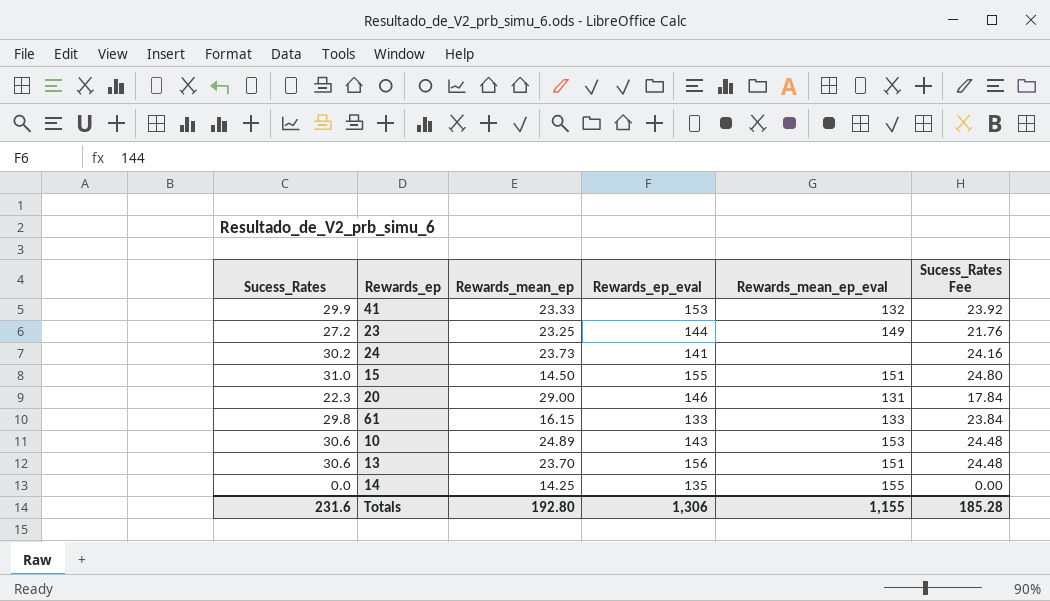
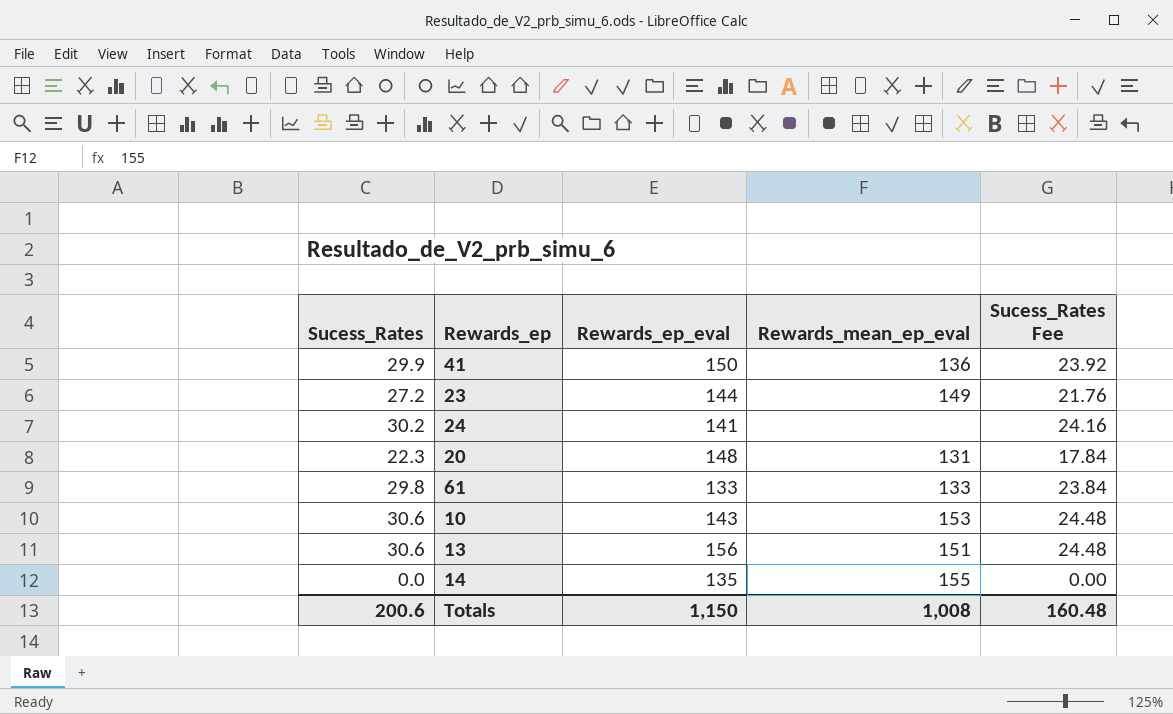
column Rewards_mean_ep | position: 3 -> none
row 15: 31.0 | 14.50 | 155 | 151 | 24.80 -> none
41 | Rewards_ep_eval: 153 -> 150
41 | Rewards_mean_ep_eval: 132 -> 136
20 | Rewards_ep_eval: 146 -> 148
Totals | Sucess_Rates: 231.6 -> 200.6
Totals | Rewards_ep_eval: 1,306 -> 1,150
Totals | Rewards_mean_ep_eval: 1,155 -> 1,008
Totals | Sucess_Rates Fee: 185.28 -> 160.48

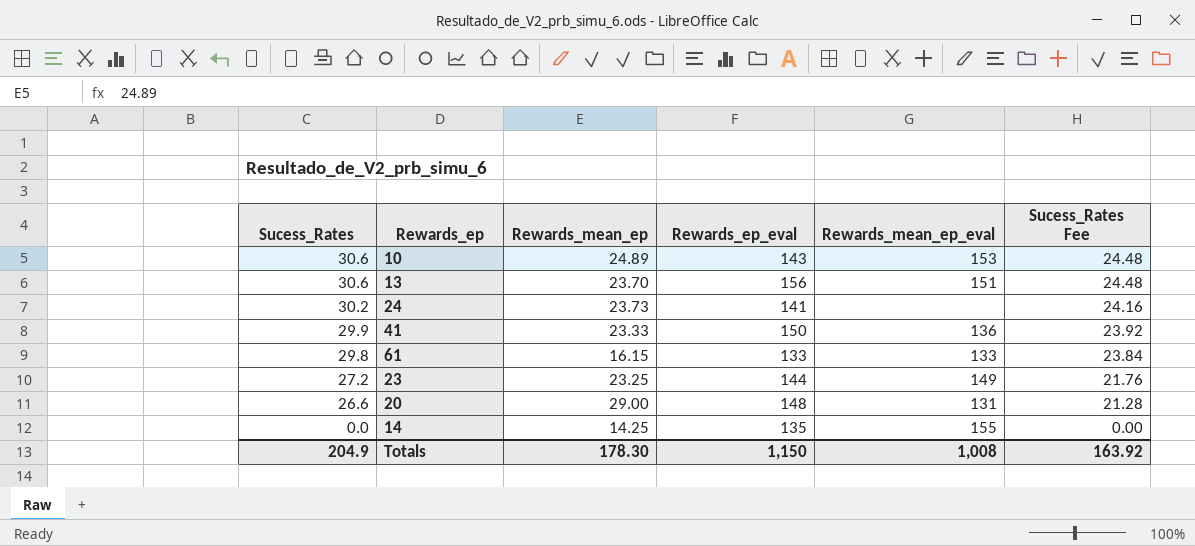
row order: none -> Sucess_Rates descending
column Rewards_mean_ep | position: none -> 3
20 | Sucess_Rates: 22.3 -> 26.6
20 | Sucess_Rates Fee: 17.84 -> 21.28
Totals | Sucess_Rates: 200.6 -> 204.9
Totals | Sucess_Rates Fee: 160.48 -> 163.92

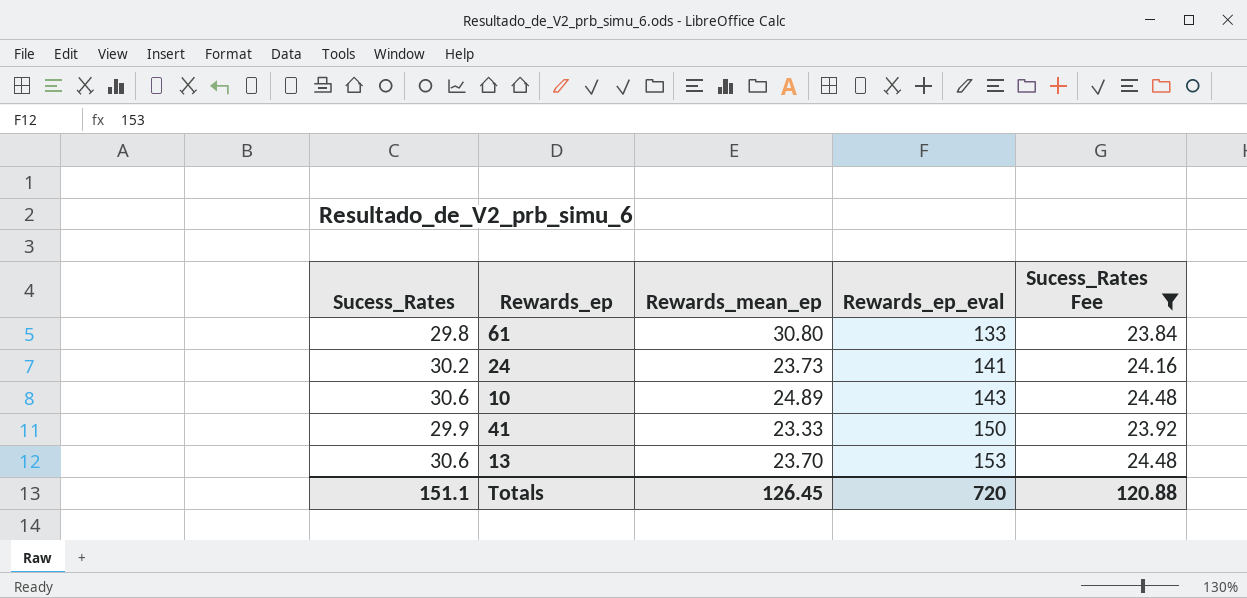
filter: none -> Sucess_Rates Fee >= 23.84
row order: Sucess_Rates descending -> Rewards_ep_eval ascending
column Rewards_mean_ep_eval | position: 5 -> none
61 | Rewards_mean_ep: 16.15 -> 30.80
13 | Rewards_ep_eval: 156 -> 153
Totals | Sucess_Rates: 204.9 -> 151.1
Totals | Rewards_mean_ep: 178.30 -> 126.45
Totals | Rewards_ep_eval: 1,150 -> 720
Totals | Sucess_Rates Fee: 163.92 -> 120.88

